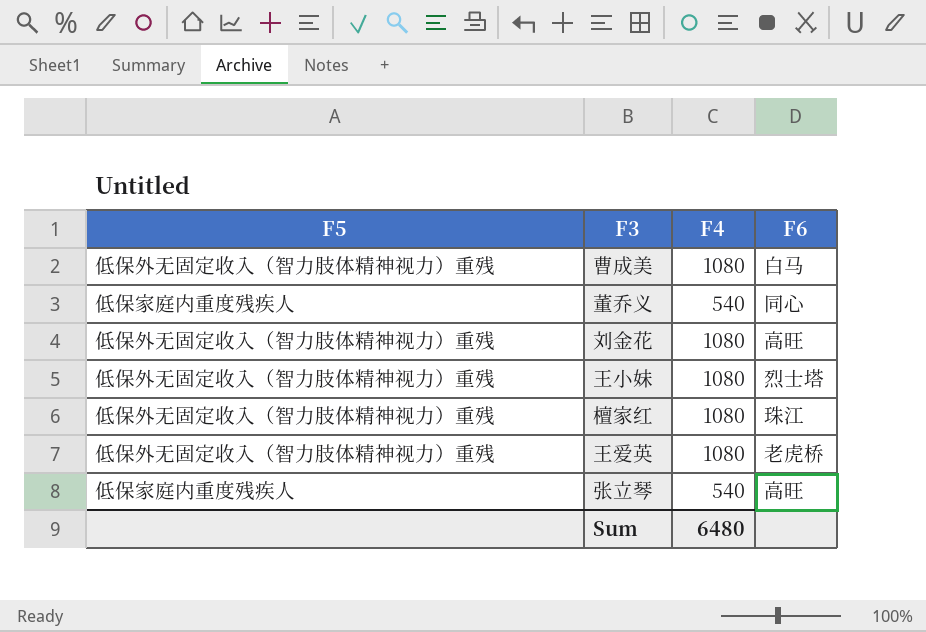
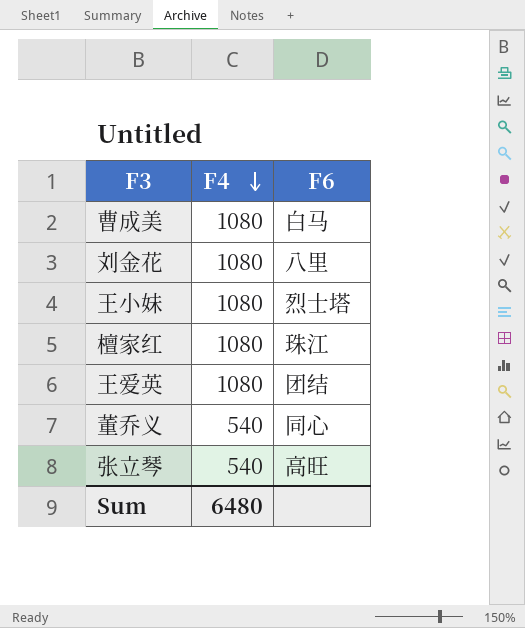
row order: none -> F4 descending
column F5 | position: 1 -> none
刘金花 | F6: 高旺 -> 八里
王爱英 | F6: 老虎桥 -> 团结

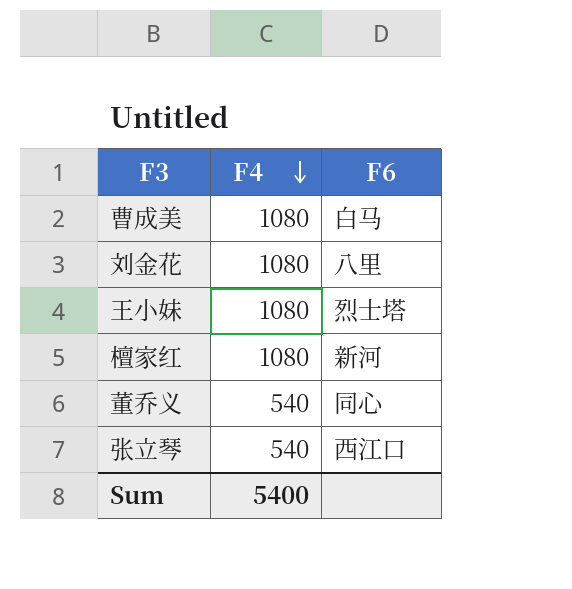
row 王爱英: 1080 | 团结 -> none
檀家红 | F6: 珠江 -> 新河
张立琴 | F6: 高旺 -> 西江口
Sum | F4: 6480 -> 5400

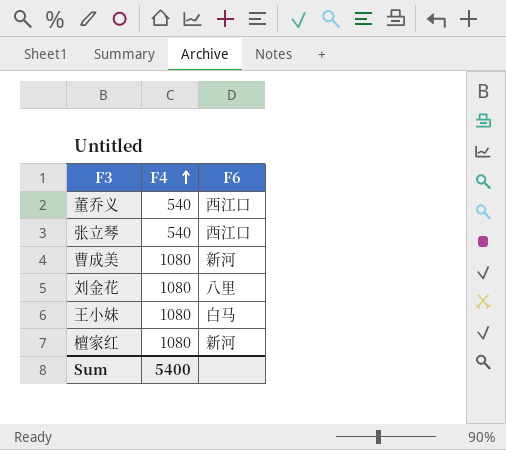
row order: F4 descending -> F4 ascending
董乔义 | F6: 同心 -> 西江口
曹成美 | F6: 白马 -> 新河
王小妹 | F6: 烈士塔 -> 白马

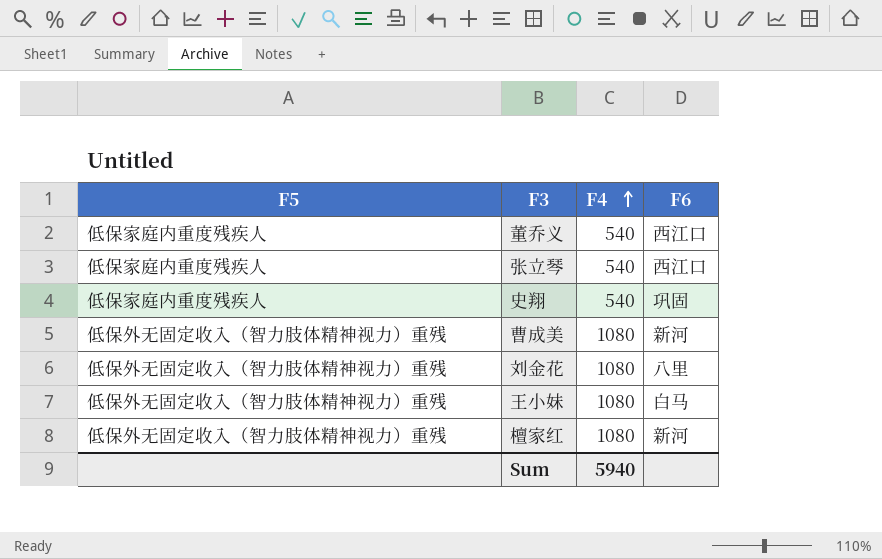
column F5 | position: none -> 1
row 史翔: none -> 低保家庭内重度残疾人 | 540 | 巩固
Sum | F4: 5400 -> 5940

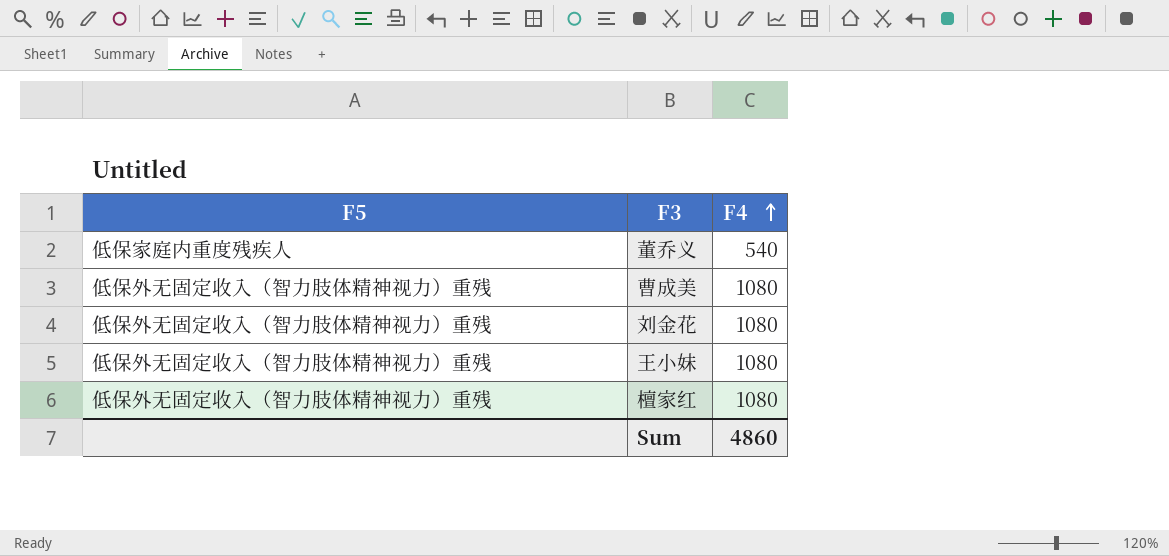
column F6 | position: 4 -> none
row 张立琴: 低保家庭内重度残疾人 | 540 | 西江口 -> none
row 史翔: 低保家庭内重度残疾人 | 540 | 巩固 -> none
Sum | F4: 5940 -> 4860

